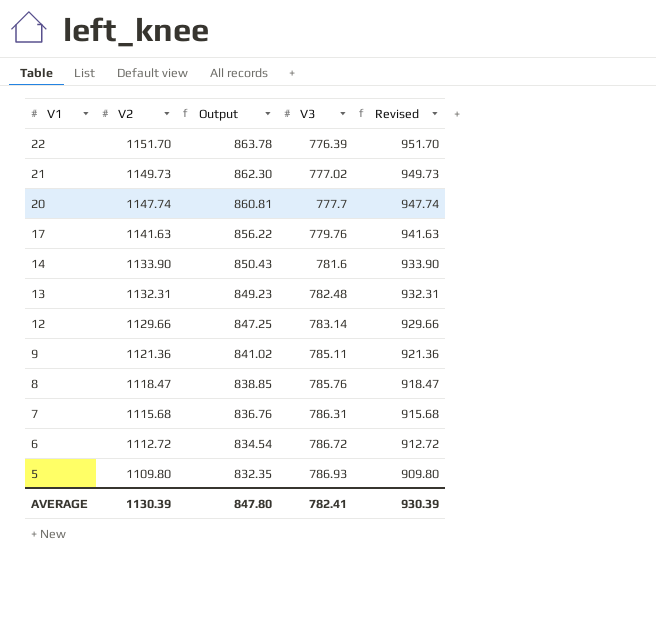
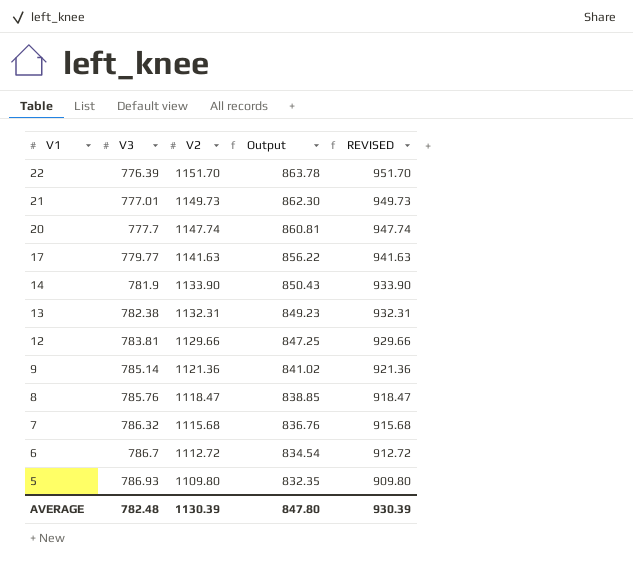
column V3 | position: 4 -> 2
column name: Revised -> REVISED
21 | V3: 777.02 -> 777.01
17 | V3: 779.76 -> 779.77
14 | V3: 781.6 -> 781.9
13 | V3: 782.48 -> 782.38
12 | V3: 783.14 -> 783.81
9 | V3: 785.11 -> 785.14
7 | V3: 786.31 -> 786.32
6 | V3: 786.72 -> 786.7
AVERAGE | V3: 782.41 -> 782.48

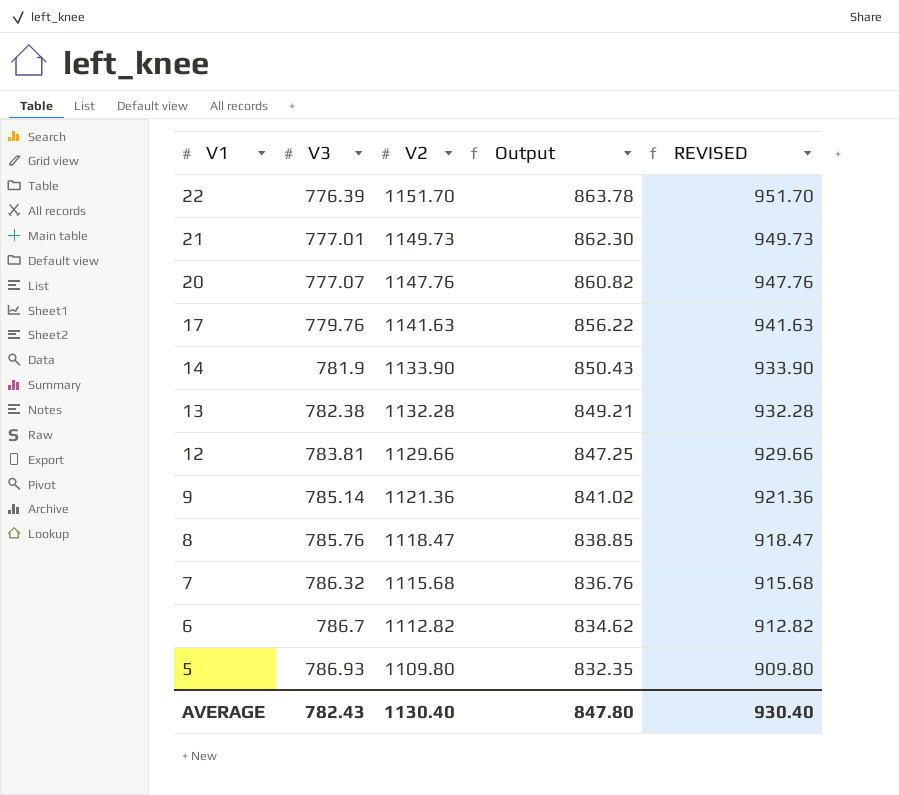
20 | V3: 777.7 -> 777.07
20 | V2: 1147.74 -> 1147.76
20 | Output: 860.81 -> 860.82
20 | REVISED: 947.74 -> 947.76
17 | V3: 779.77 -> 779.76
13 | V2: 1132.31 -> 1132.28
13 | Output: 849.23 -> 849.21
13 | REVISED: 932.31 -> 932.28
6 | V2: 1112.72 -> 1112.82
6 | Output: 834.54 -> 834.62
6 | REVISED: 912.72 -> 912.82
AVERAGE | V3: 782.48 -> 782.43
AVERAGE | V2: 1130.39 -> 1130.40
AVERAGE | REVISED: 930.39 -> 930.40

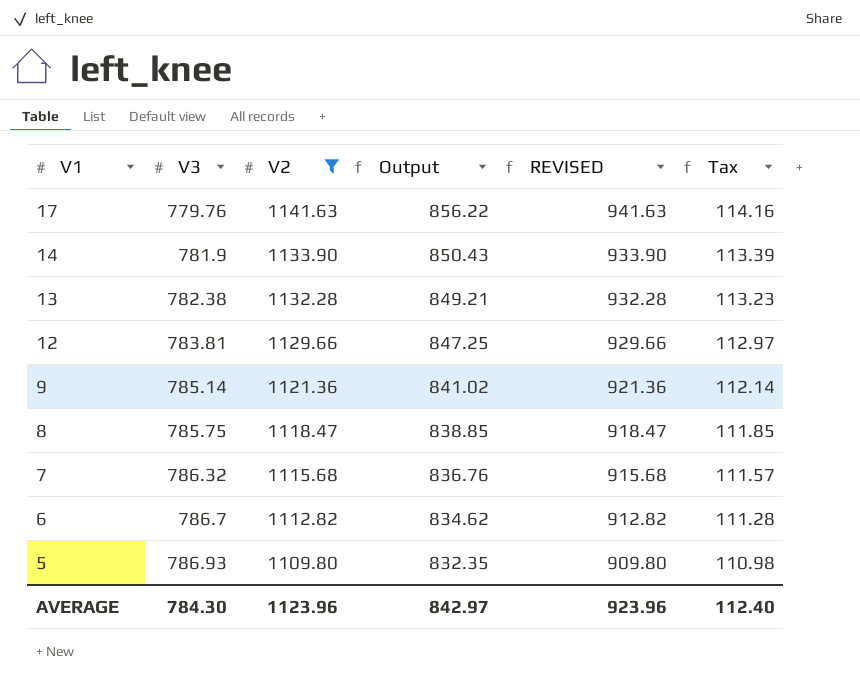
filter: none -> V2 <= 1141.63
column Tax | formula: none -> [V2] * 0.1
8 | V3: 785.76 -> 785.75
AVERAGE | V3: 782.43 -> 784.30
AVERAGE | V2: 1130.40 -> 1123.96
AVERAGE | Output: 847.80 -> 842.97
AVERAGE | REVISED: 930.40 -> 923.96

